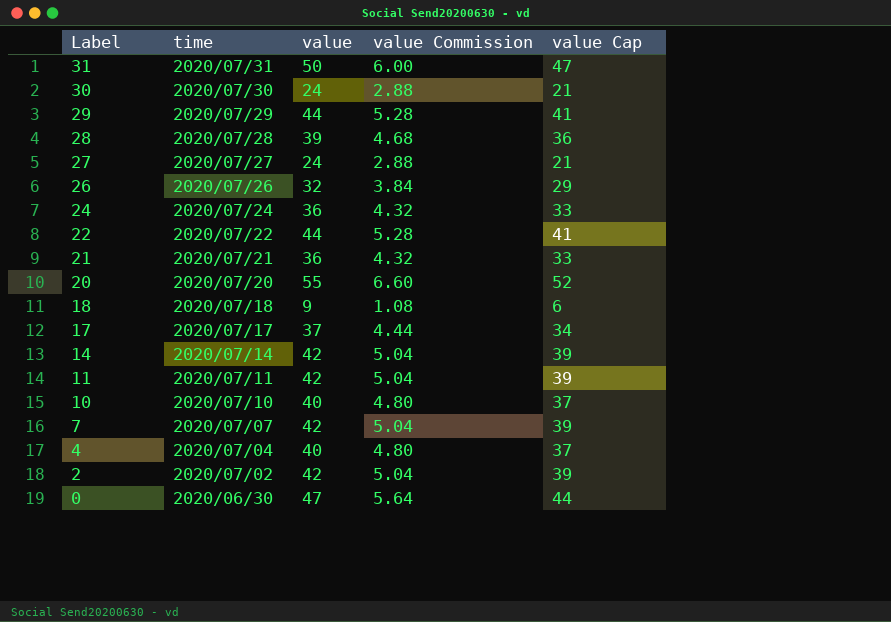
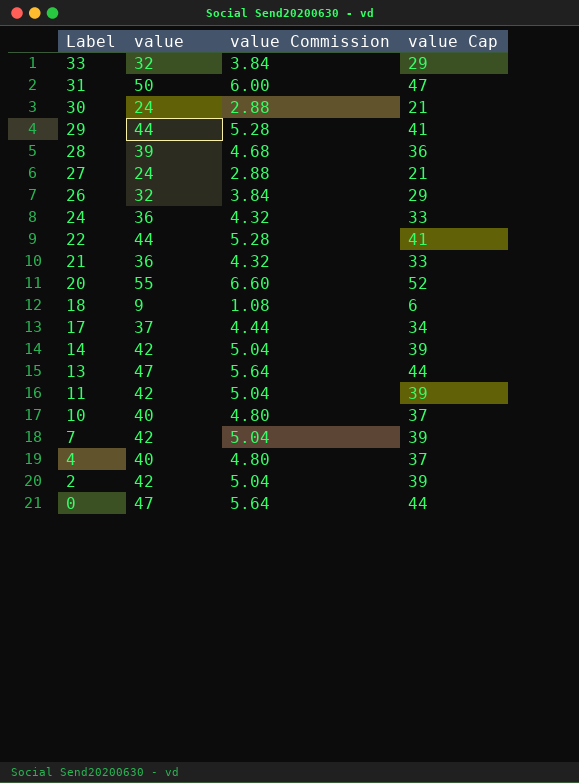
column time | position: 2 -> none
row 33: none -> 32 | 3.84 | 29
row 13: none -> 47 | 5.64 | 44

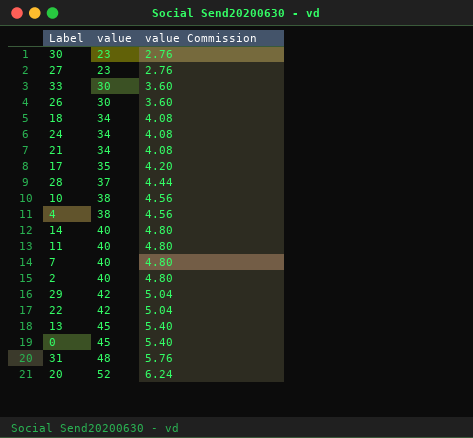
row order: Label descending -> value ascending
column value Cap | formula: [value] - 3 -> none
30 | value: 24 -> 23
30 | value Commission: 2.88 -> 2.76
27 | value: 24 -> 23
27 | value Commission: 2.88 -> 2.76
33 | value: 32 -> 30
33 | value Commission: 3.84 -> 3.60
26 | value: 32 -> 30
26 | value Commission: 3.84 -> 3.60
18 | value: 9 -> 34
18 | value Commission: 1.08 -> 4.08
24 | value: 36 -> 34
24 | value Commission: 4.32 -> 4.08
21 | value: 36 -> 34
21 | value Commission: 4.32 -> 4.08
17 | value: 37 -> 35
17 | value Commission: 4.44 -> 4.20
28 | value: 39 -> 37
28 | value Commission: 4.68 -> 4.44
10 | value: 40 -> 38
10 | value Commission: 4.80 -> 4.56
4 | value: 40 -> 38
4 | value Commission: 4.80 -> 4.56
14 | value: 42 -> 40
14 | value Commission: 5.04 -> 4.80
11 | value: 42 -> 40
11 | value Commission: 5.04 -> 4.80
7 | value: 42 -> 40
7 | value Commission: 5.04 -> 4.80
2 | value: 42 -> 40
2 | value Commission: 5.04 -> 4.80
29 | value: 44 -> 42
29 | value Commission: 5.28 -> 5.04
22 | value: 44 -> 42
22 | value Commission: 5.28 -> 5.04
13 | value: 47 -> 45
13 | value Commission: 5.64 -> 5.40
0 | value: 47 -> 45
0 | value Commission: 5.64 -> 5.40
31 | value: 50 -> 48
31 | value Commission: 6.00 -> 5.76
20 | value: 55 -> 52
20 | value Commission: 6.60 -> 6.24

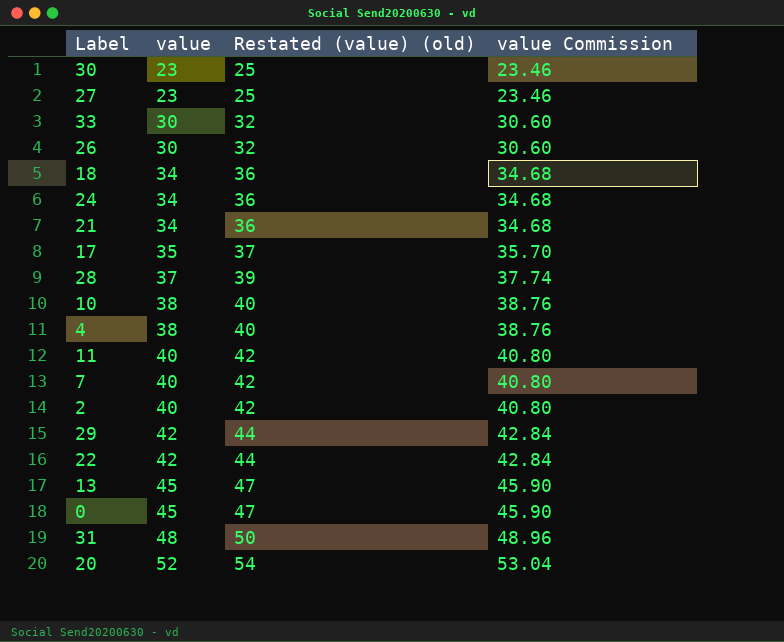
column Restated (value) (old) | formula: none -> [value] + 2
column value Commission | formula: [value] * 0.12 -> [value] * 1.02
row 14: 40 | 4.80 -> none

